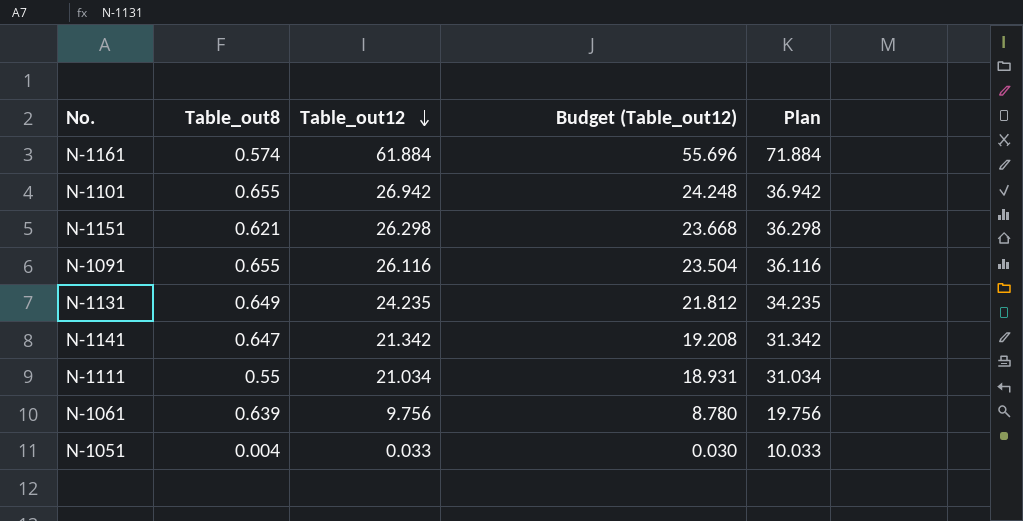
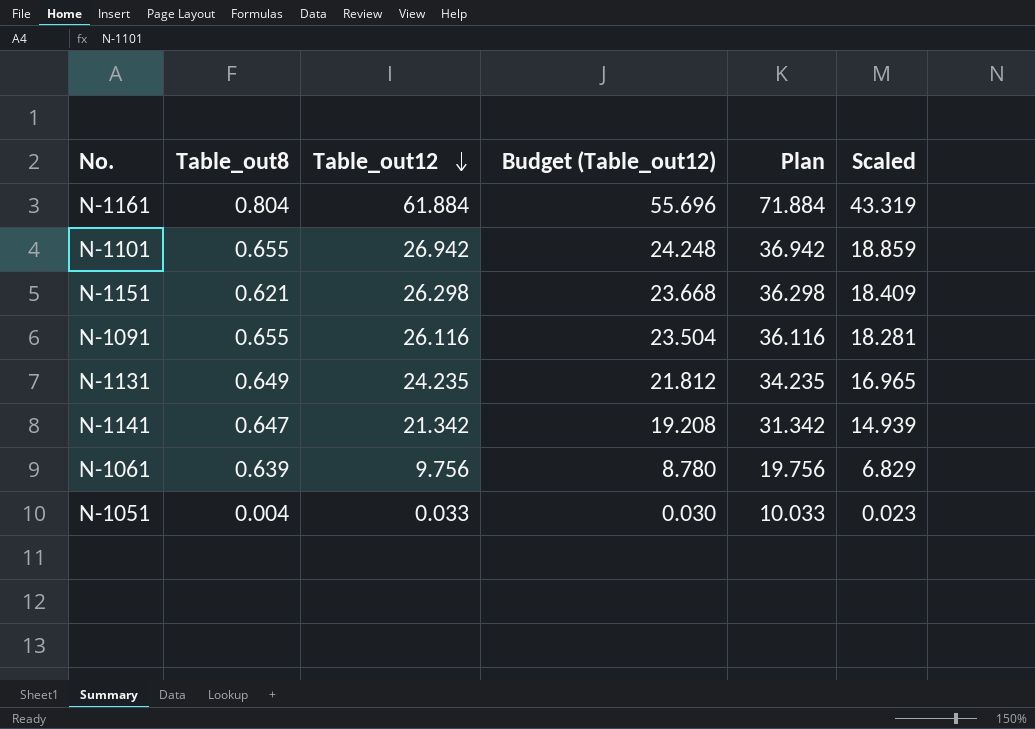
column Scaled | formula: none -> [Table_out12] * 0.7
row N-1111: 0.55 | 21.034 | 18.931 | 31.034 -> none
N-1161 | Table_out8: 0.574 -> 0.804

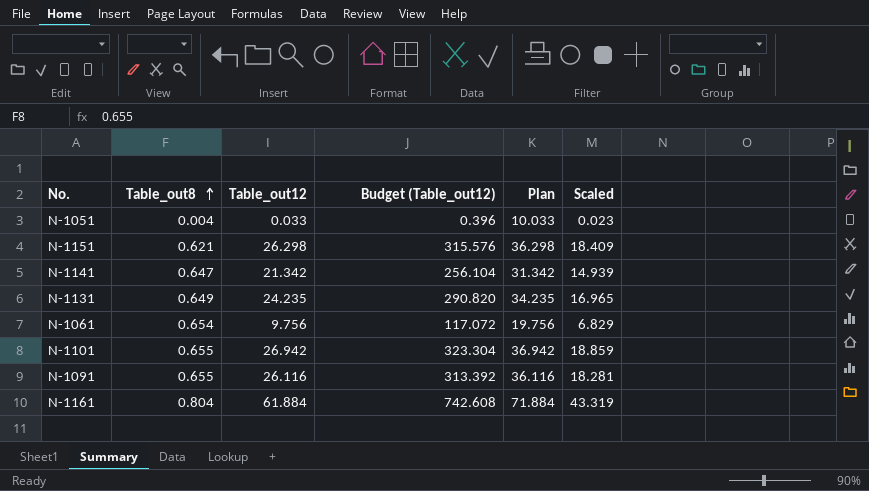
row order: Table_out12 descending -> Table_out8 ascending
column Budget (Table_out12) | formula: [Table_out12] * 0.9 -> [Table_out12] * 12
N-1061 | Table_out8: 0.639 -> 0.654

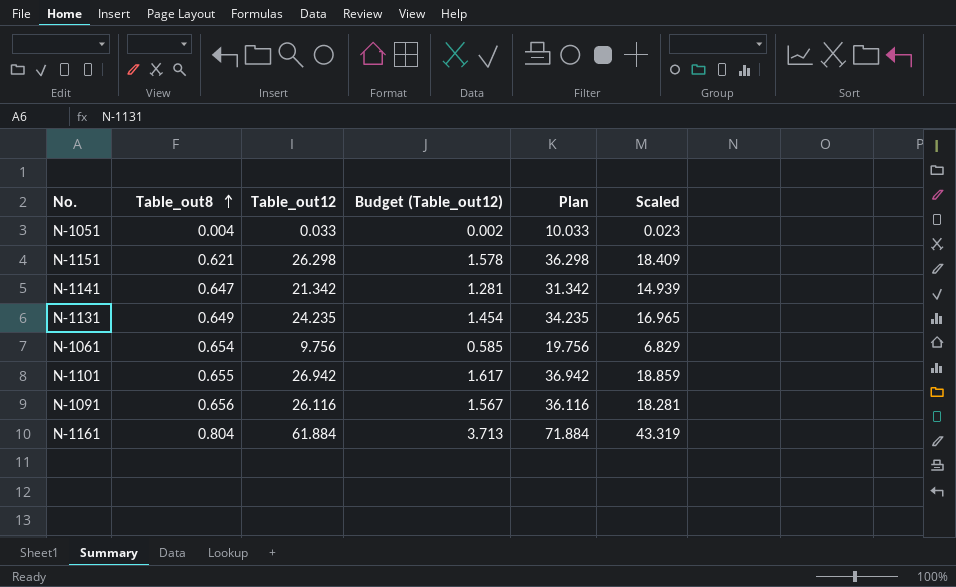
column Budget (Table_out12) | formula: [Table_out12] * 12 -> [Table_out12] * 0.06
N-1091 | Table_out8: 0.655 -> 0.656

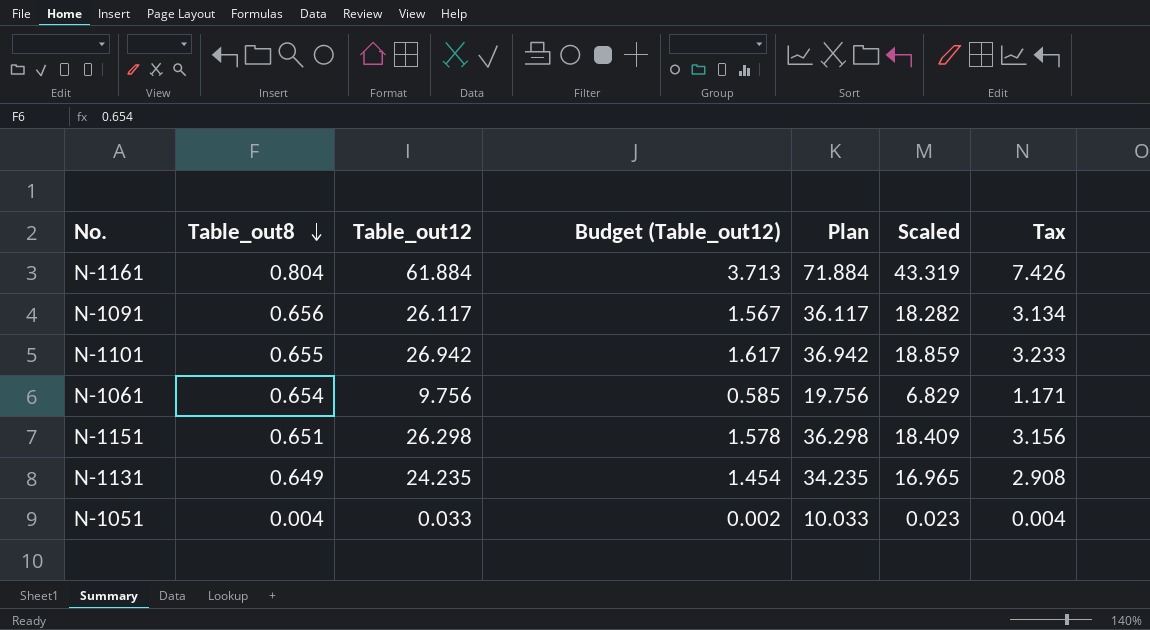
row order: Table_out8 ascending -> Table_out8 descending
column Tax | formula: none -> [Table_out12] * 0.12
row N-1141: 0.647 | 21.342 | 1.281 | 31.342 | 14.939 -> none
N-1091 | Table_out12: 26.116 -> 26.117
N-1091 | Plan: 36.116 -> 36.117
N-1091 | Scaled: 18.281 -> 18.282
N-1151 | Table_out8: 0.621 -> 0.651

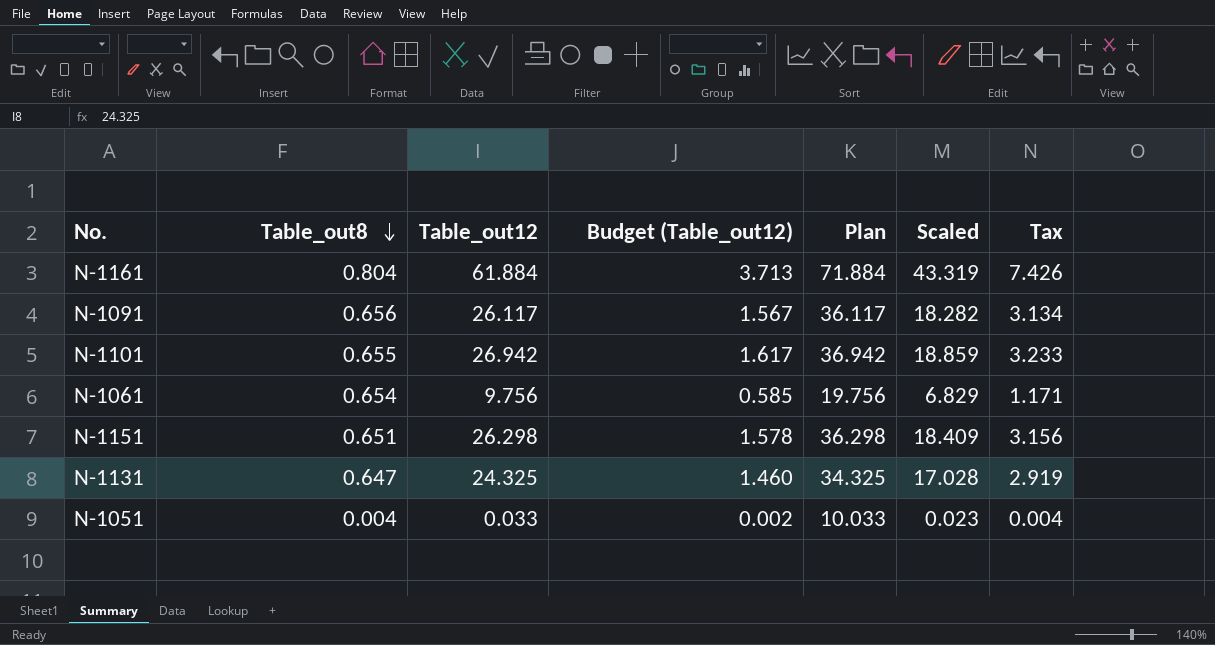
N-1131 | Table_out8: 0.649 -> 0.647
N-1131 | Table_out12: 24.235 -> 24.325
N-1131 | Budget (Table_out12): 1.454 -> 1.460
N-1131 | Plan: 34.235 -> 34.325
N-1131 | Scaled: 16.965 -> 17.028
N-1131 | Tax: 2.908 -> 2.919

